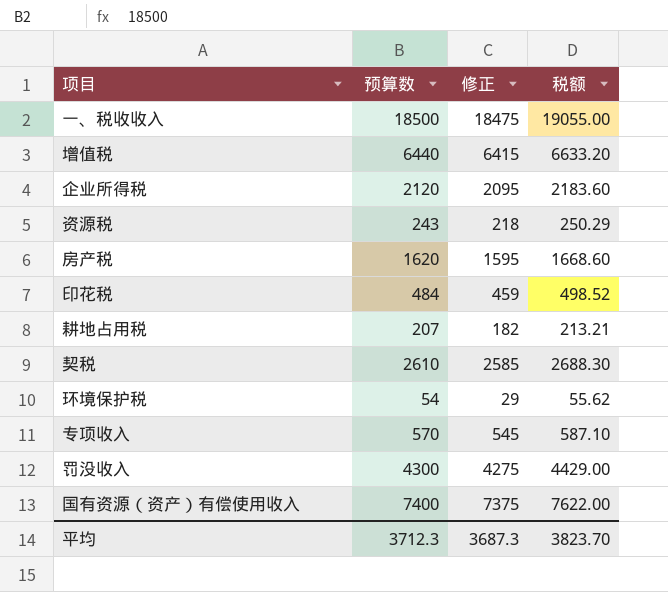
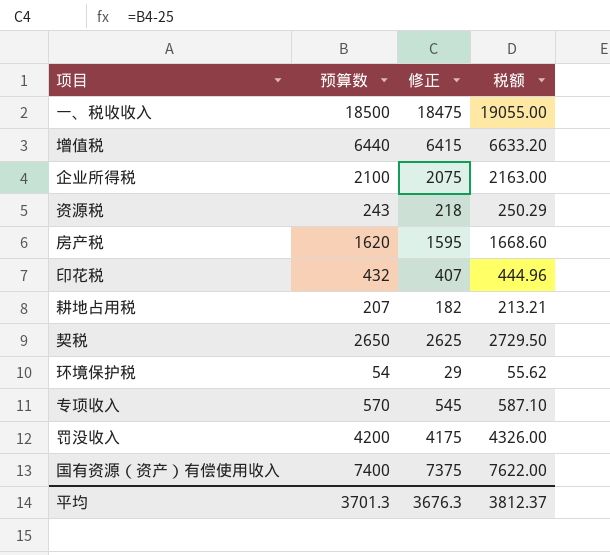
企业所得税 | 预算数: 2120 -> 2100
企业所得税 | 修正: 2095 -> 2075
企业所得税 | 税额: 2183.60 -> 2163.00
印花税 | 预算数: 484 -> 432
印花税 | 修正: 459 -> 407
印花税 | 税额: 498.52 -> 444.96
契税 | 预算数: 2610 -> 2650
契税 | 修正: 2585 -> 2625
契税 | 税额: 2688.30 -> 2729.50
罚没收入 | 预算数: 4300 -> 4200
罚没收入 | 修正: 4275 -> 4175
罚没收入 | 税额: 4429.00 -> 4326.00
平均 | 预算数: 3712.3 -> 3701.3
平均 | 修正: 3687.3 -> 3676.3
平均 | 税额: 3823.70 -> 3812.37

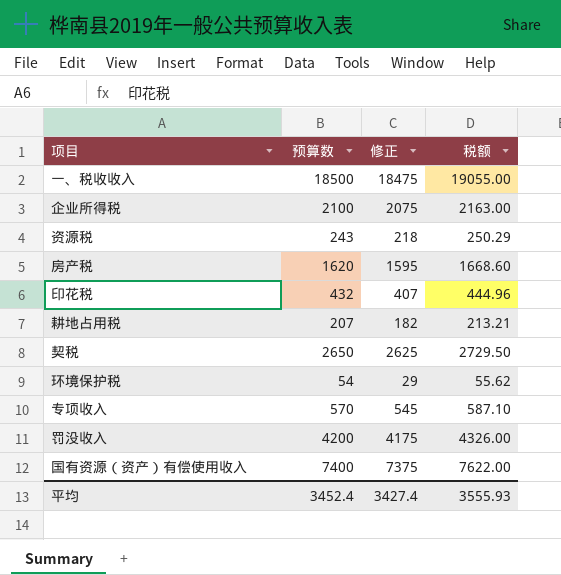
row 增值税: 6440 | 6415 | 6633.20 -> none
平均 | 预算数: 3701.3 -> 3452.4
平均 | 修正: 3676.3 -> 3427.4
平均 | 税额: 3812.37 -> 3555.93

